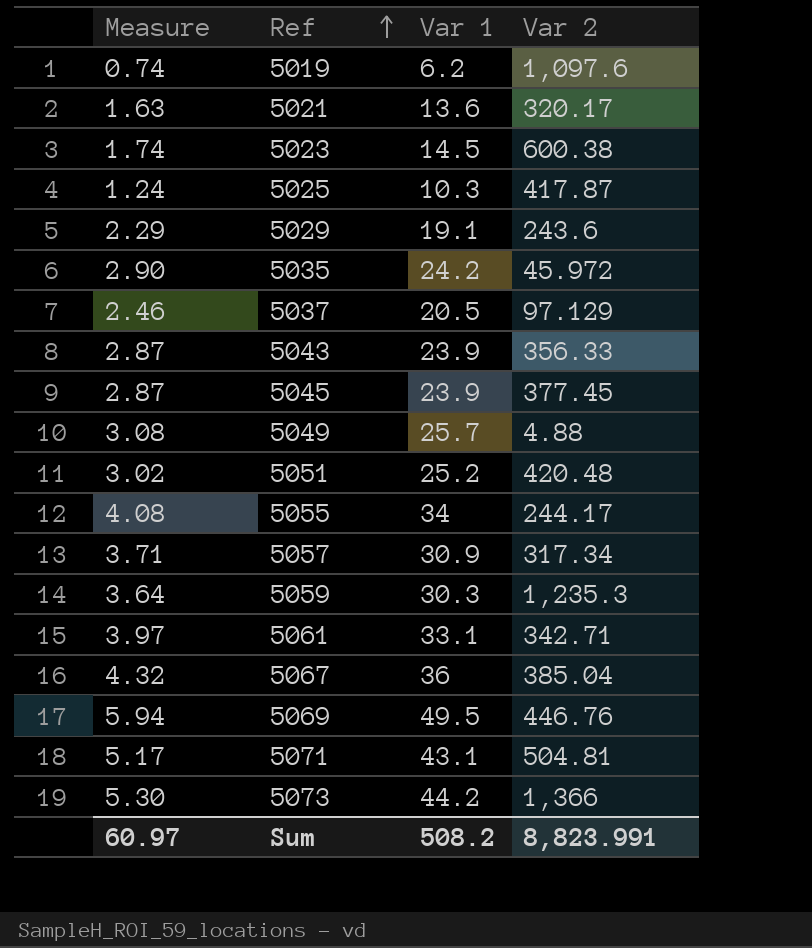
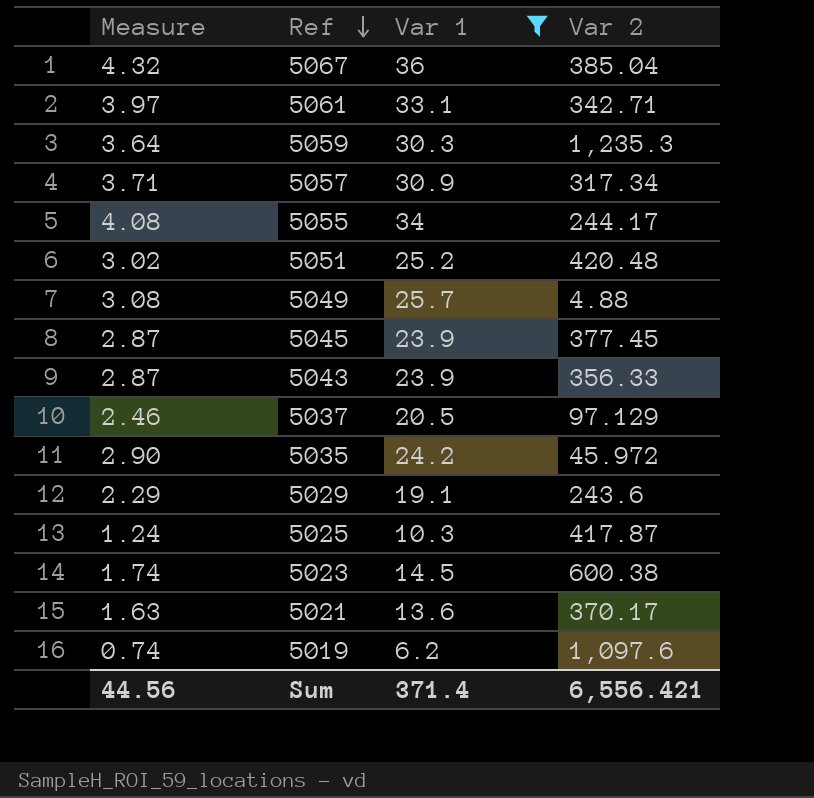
filter: none -> Var 1 <= 36
row order: Ref ascending -> Ref descending
5021 | Var 2: 320.17 -> 370.17
Sum | Measure: 60.97 -> 44.56
Sum | Var 1: 508.2 -> 371.4
Sum | Var 2: 8,823.991 -> 6,556.421

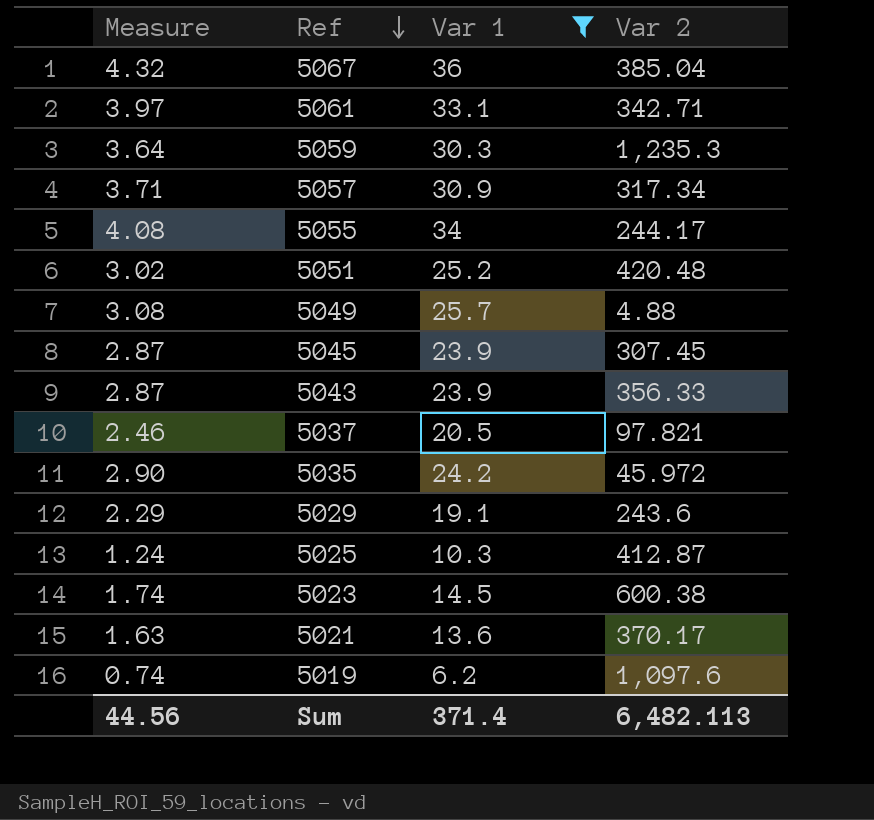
5045 | Var 2: 377.45 -> 307.45
5037 | Var 2: 97.129 -> 97.821
5025 | Var 2: 417.87 -> 412.87
Sum | Var 2: 6,556.421 -> 6,482.113

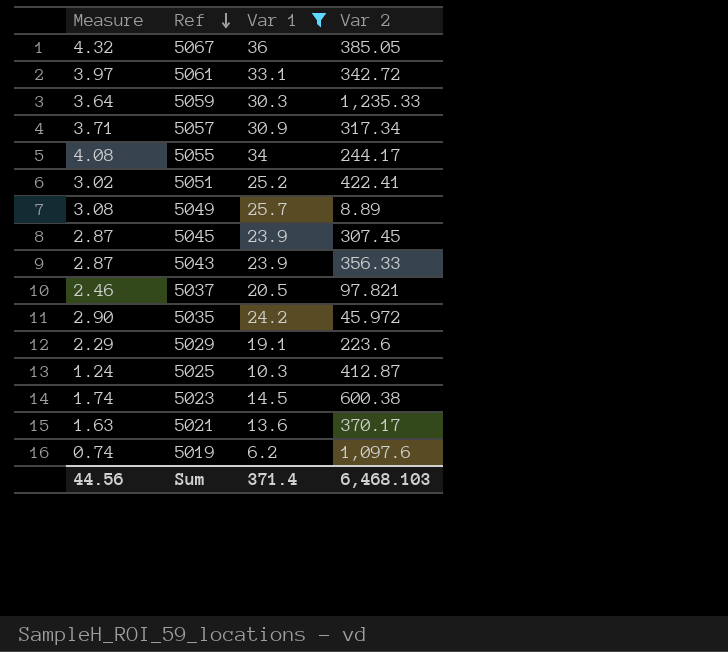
5067 | Var 2: 385.04 -> 385.05
5061 | Var 2: 342.71 -> 342.72
5059 | Var 2: 1,235.3 -> 1,235.33
5051 | Var 2: 420.48 -> 422.41
5049 | Var 2: 4.88 -> 8.89
5029 | Var 2: 243.6 -> 223.6
Sum | Var 2: 6,482.113 -> 6,468.103

